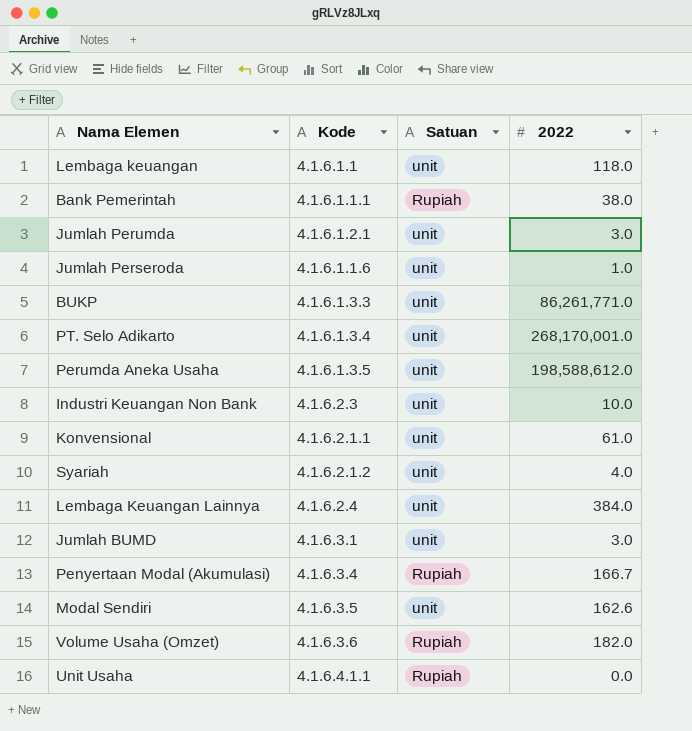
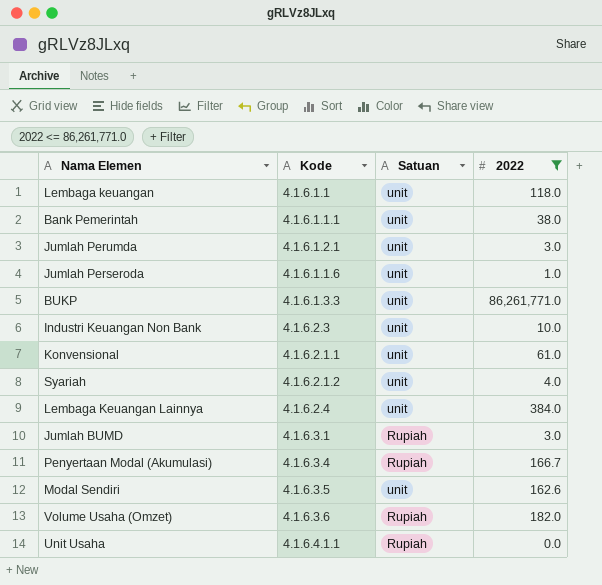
filter: none -> 2022 <= 86,261,771.0
Bank Pemerintah | Satuan: Rupiah -> unit
Jumlah BUMD | Satuan: unit -> Rupiah

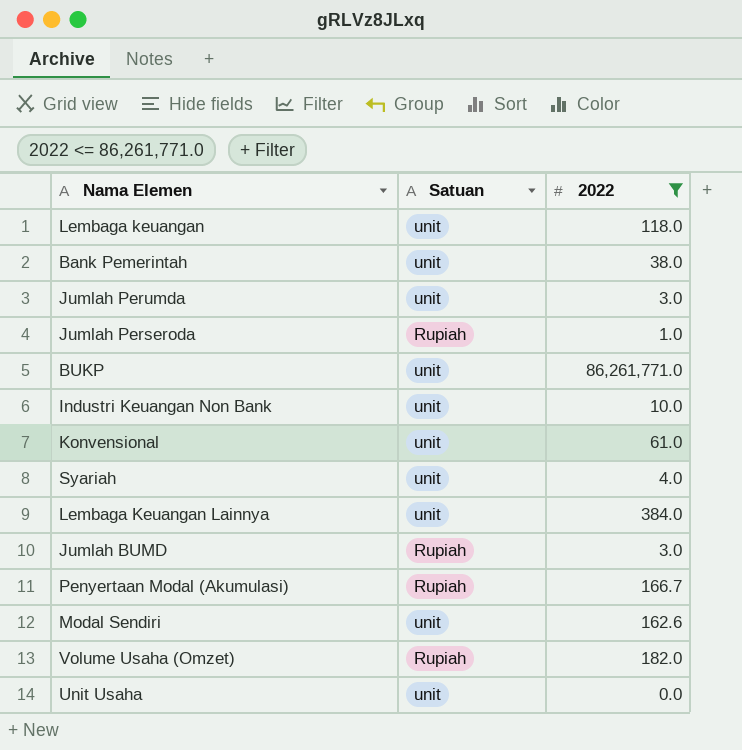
column Kode | position: 2 -> none
Jumlah Perseroda | Satuan: unit -> Rupiah
Unit Usaha | Satuan: Rupiah -> unit

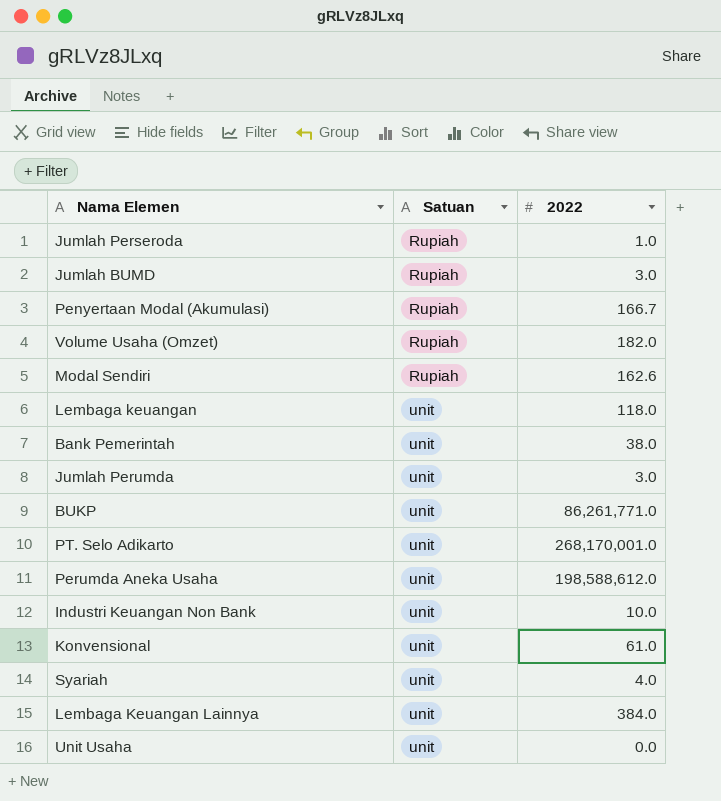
filter: 2022 <= 86,261,771.0 -> none
row order: none -> Satuan ascending
Modal Sendiri | Satuan: unit -> Rupiah

